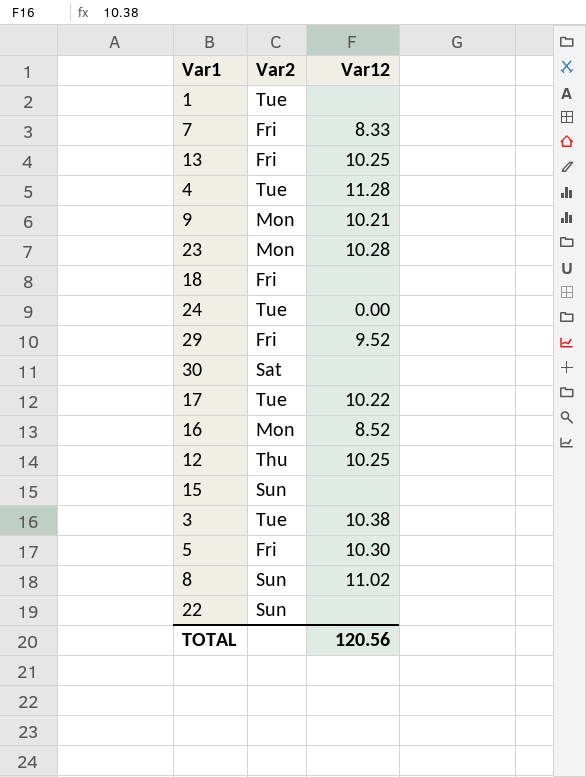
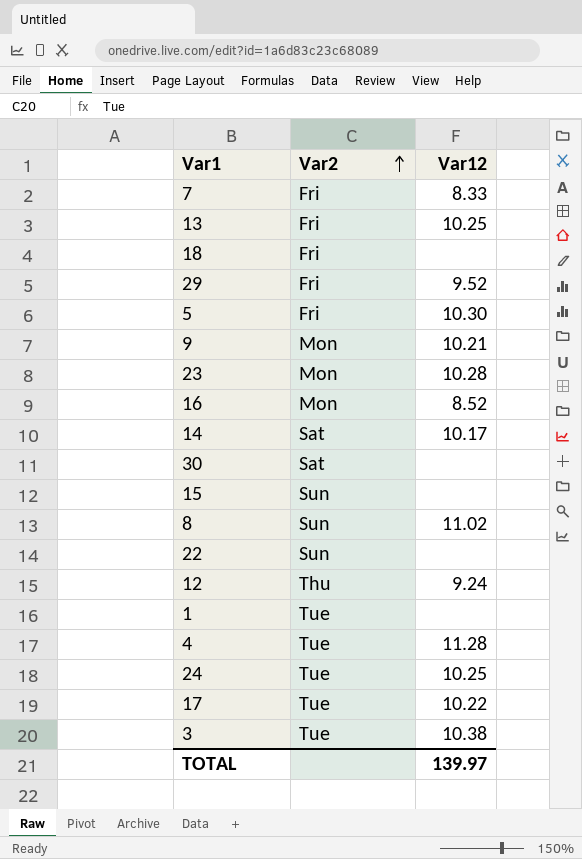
row order: none -> Var2 ascending
row 14: none -> Sat | 10.17
12 | Var12: 10.25 -> 9.24
24 | Var12: 0.00 -> 10.25
TOTAL | Var12: 120.56 -> 139.97

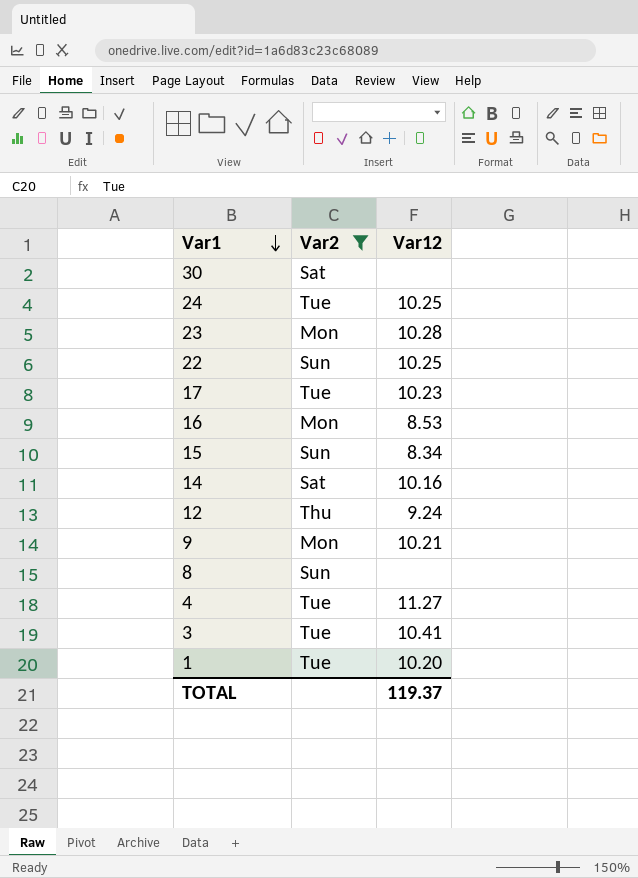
filter: none -> Var2 != Fri
row order: Var2 ascending -> Var1 descending
22 | Var12: none -> 10.25
17 | Var12: 10.22 -> 10.23
16 | Var12: 8.52 -> 8.53
15 | Var12: none -> 8.34
14 | Var12: 10.17 -> 10.16
8 | Var12: 11.02 -> none
4 | Var12: 11.28 -> 11.27
3 | Var12: 10.38 -> 10.41
1 | Var12: none -> 10.20
TOTAL | Var12: 139.97 -> 119.37

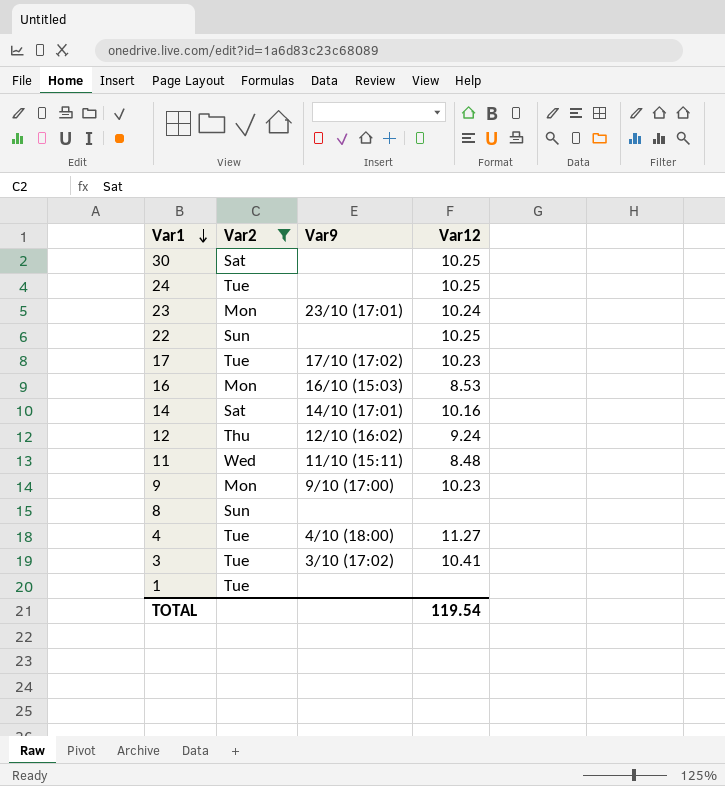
column Var9 | position: none -> 3
row 15: Sun | 8.34 -> none
30 | Var12: none -> 10.25
23 | Var12: 10.28 -> 10.24
row 11: none -> Wed | 11/10 (15:11) | 8.48
9 | Var12: 10.21 -> 10.23
1 | Var12: 10.20 -> none
TOTAL | Var12: 119.37 -> 119.54

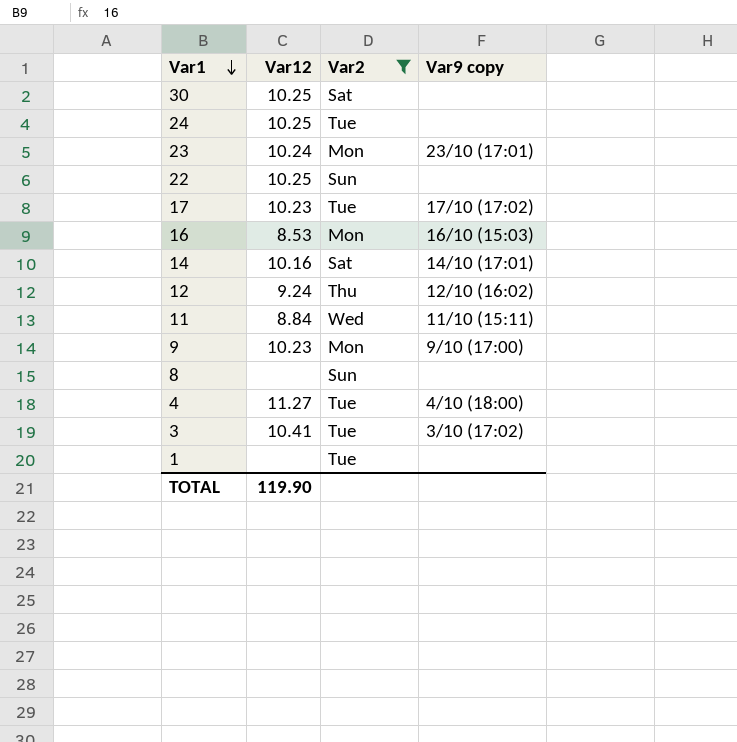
column Var12 | position: 4 -> 2
column name: Var9 -> Var9 copy
11 | Var12: 8.48 -> 8.84
TOTAL | Var12: 119.54 -> 119.90

